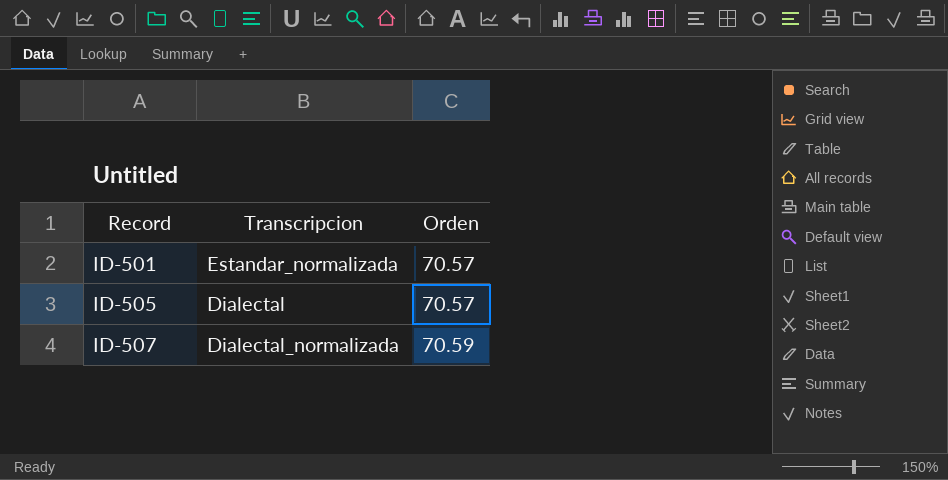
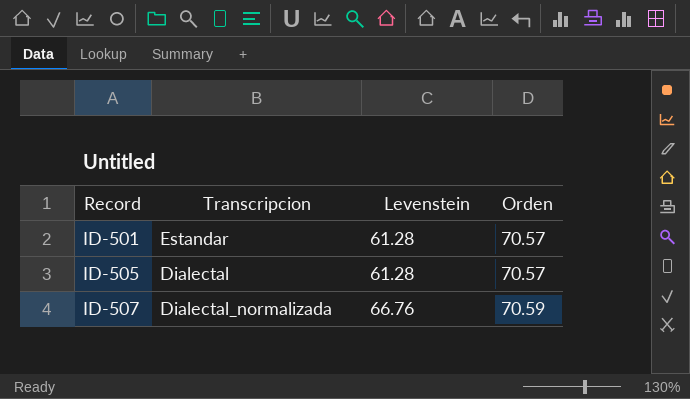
column Levenstein | position: none -> 3
ID-501 | Transcripcion: Estandar_normalizada -> Estandar

